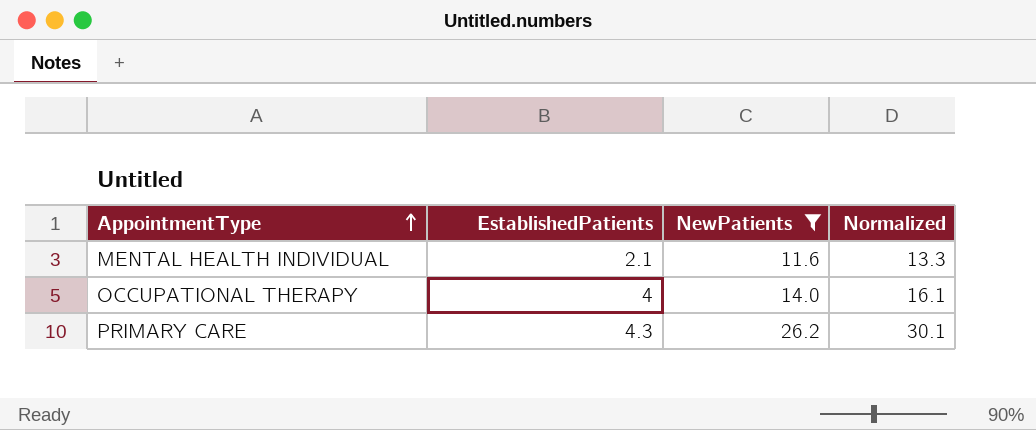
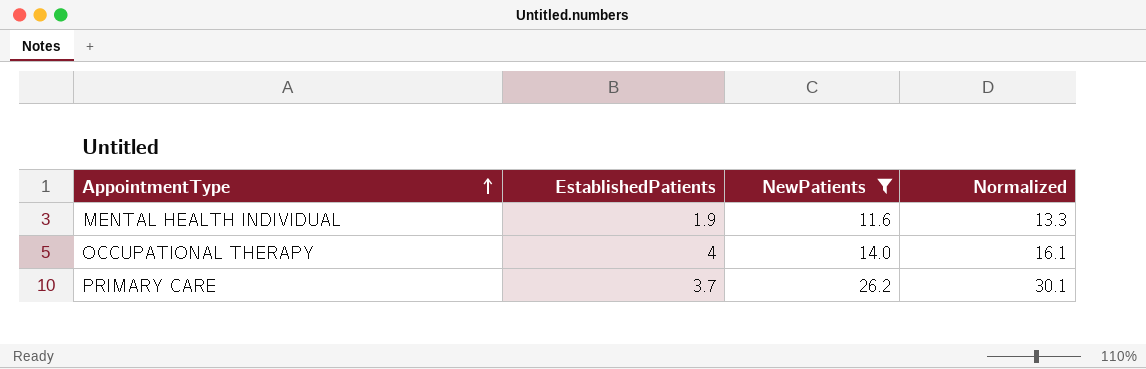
MENTAL HEALTH INDIVIDUAL | EstablishedPatients: 2.1 -> 1.9
PRIMARY CARE | EstablishedPatients: 4.3 -> 3.7

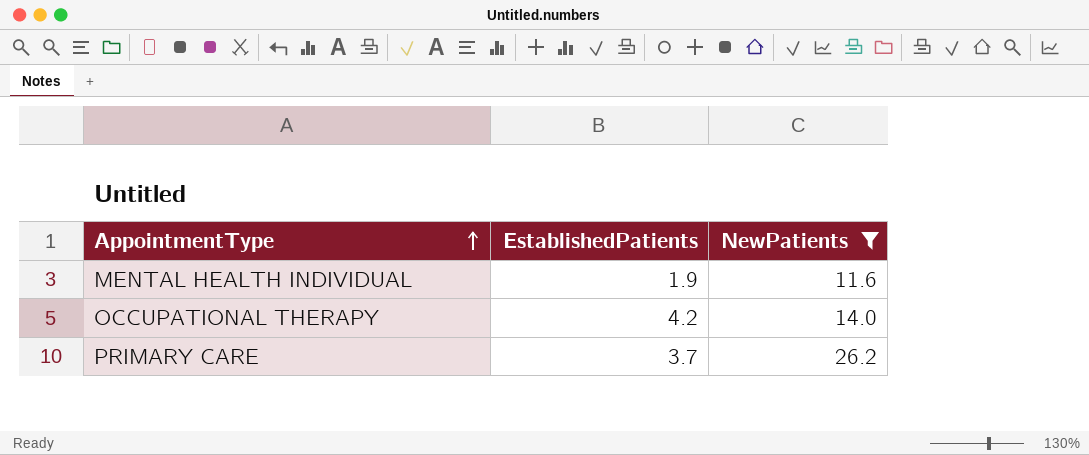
column Normalized | formula: [NewPatients] * 1.15 -> none
OCCUPATIONAL THERAPY | EstablishedPatients: 4 -> 4.2

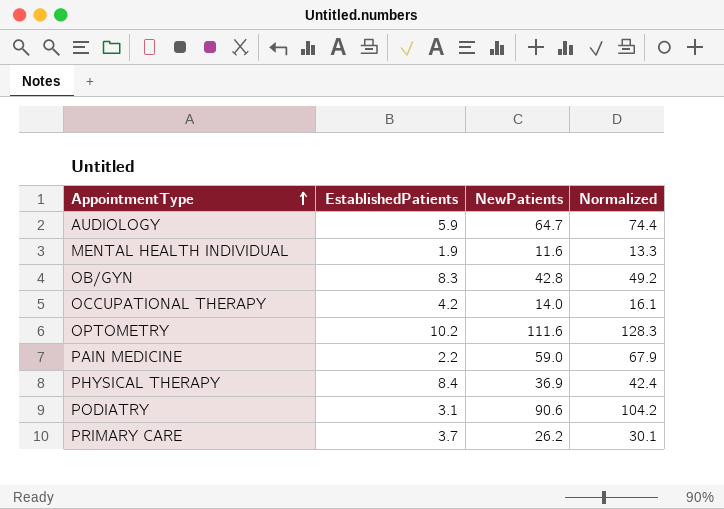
filter: NewPatients <= 26.2 -> none
column Normalized | formula: none -> [NewPatients] * 1.15

